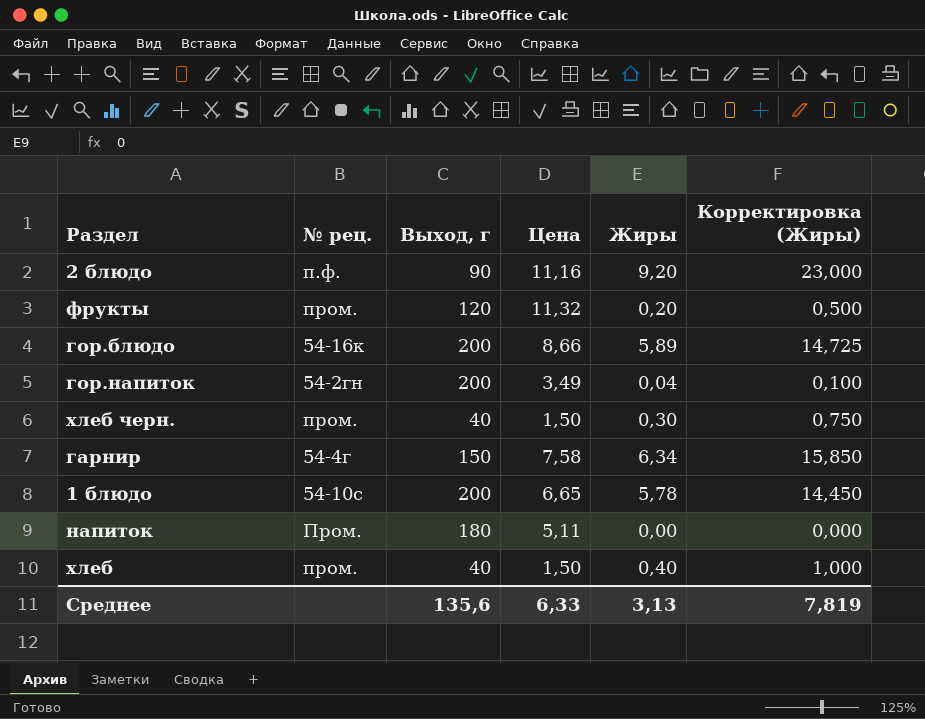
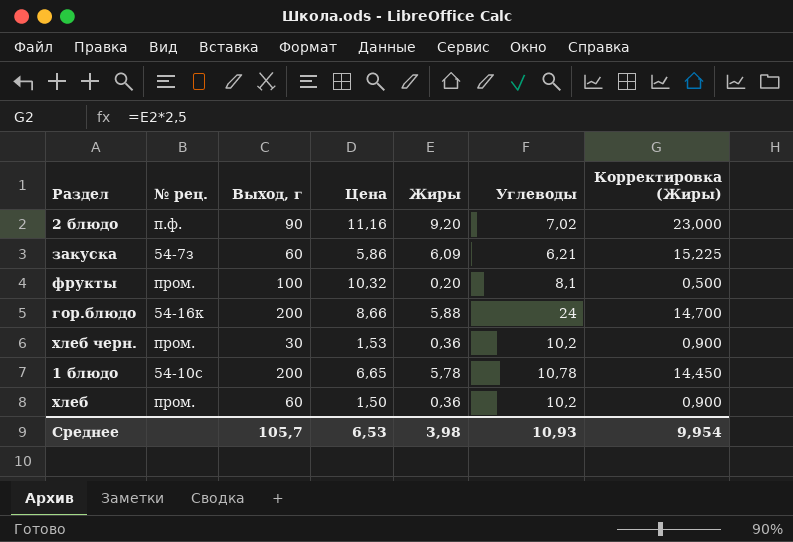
column Углеводы | position: none -> 6
row гор.напиток: 54-2гн | 200 | 3,49 | 0,04 | 0,100 -> none
row гарнир: 54-4г | 150 | 7,58 | 6,34 | 15,850 -> none
row напиток: Пром. | 180 | 5,11 | 0,00 | 0,000 -> none
row закуска: none -> 54-7з | 60 | 5,86 | 6,09 | 6,21 | 15,225
фрукты | Выход, г: 120 -> 100
фрукты | Цена: 11,32 -> 10,32
гор.блюдо | Жиры: 5,89 -> 5,88
гор.блюдо | Корректировка (Жиры): 14,725 -> 14,700
хлеб черн. | Выход, г: 40 -> 30
хлеб черн. | Цена: 1,50 -> 1,53
хлеб черн. | Жиры: 0,30 -> 0,36
хлеб черн. | Корректировка (Жиры): 0,750 -> 0,900
хлеб | Выход, г: 40 -> 60
хлеб | Жиры: 0,40 -> 0,36
хлеб | Корректировка (Жиры): 1,000 -> 0,900
Среднее | Выход, г: 135,6 -> 105,7
Среднее | Цена: 6,33 -> 6,53
Среднее | Жиры: 3,13 -> 3,98
Среднее | Корректировка (Жиры): 7,819 -> 9,954

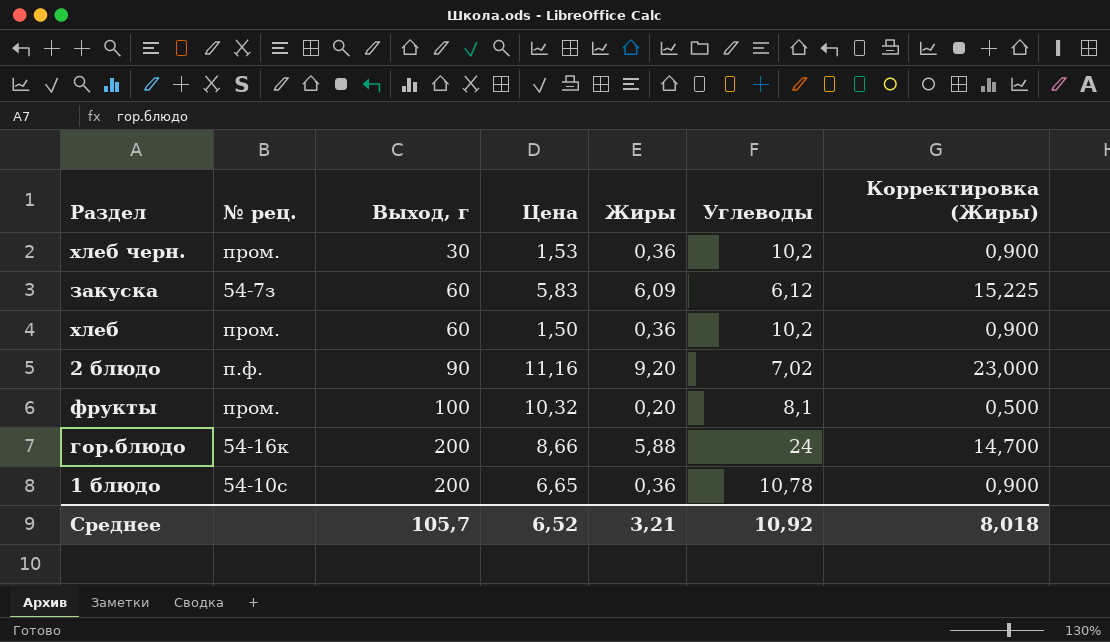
row order: none -> Выход, г ascending
закуска | Цена: 5,86 -> 5,83
закуска | Углеводы: 6,21 -> 6,12
1 блюдо | Жиры: 5,78 -> 0,36
1 блюдо | Корректировка (Жиры): 14,450 -> 0,900
Среднее | Цена: 6,53 -> 6,52
Среднее | Жиры: 3,98 -> 3,21
Среднее | Углеводы: 10,93 -> 10,92
Среднее | Корректировка (Жиры): 9,954 -> 8,018

